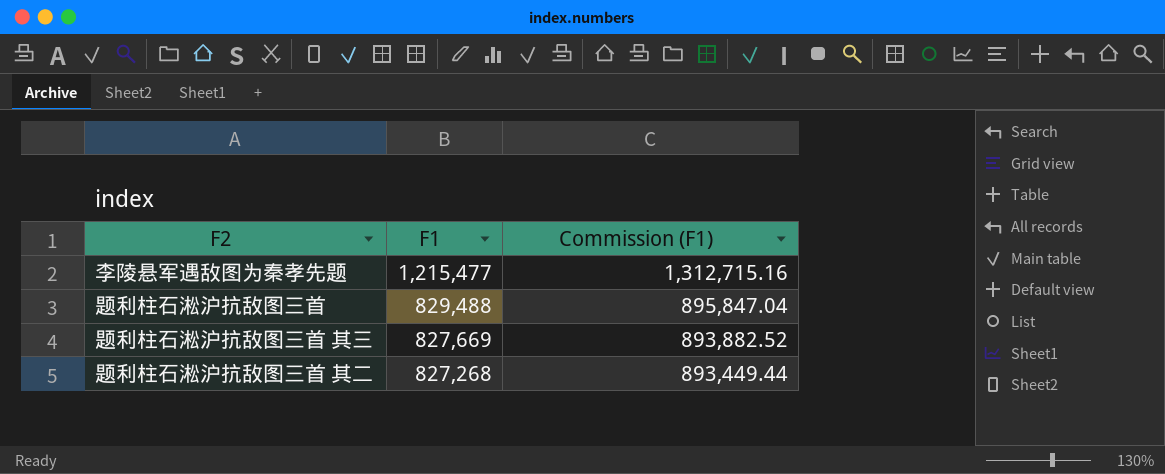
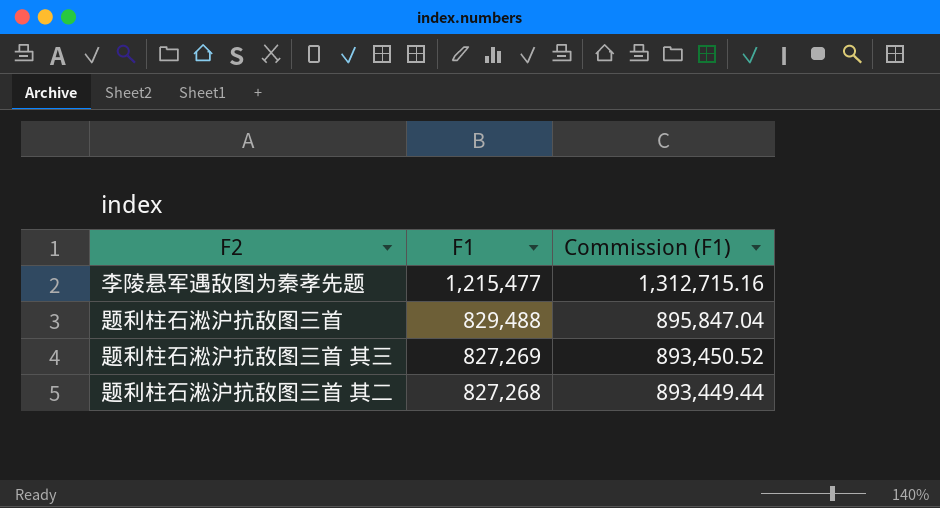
题利柱石淞沪抗敌图三首 其三 | F1: 827,669 -> 827,269
题利柱石淞沪抗敌图三首 其三 | Commission (F1): 893,882.52 -> 893,450.52

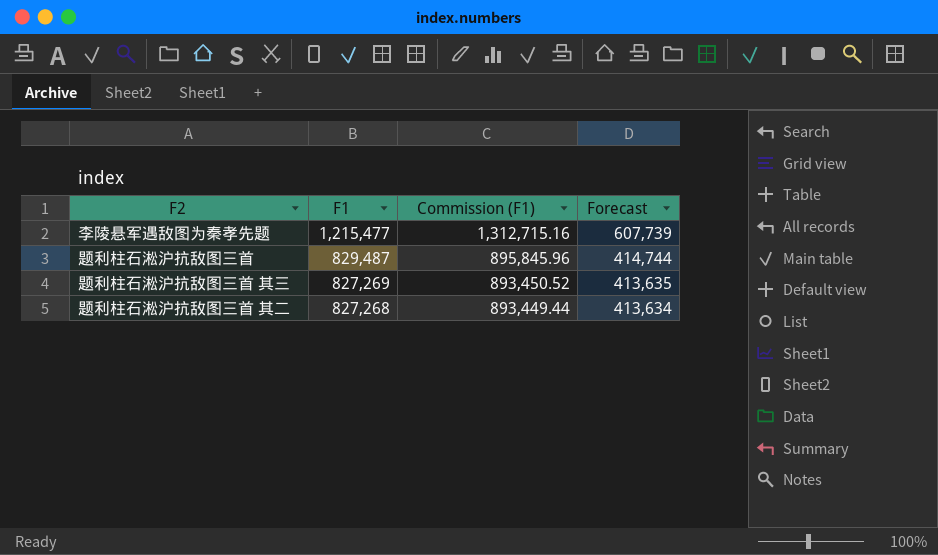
column Forecast | formula: none -> [F1] * 0.5
题利柱石淞沪抗敌图三首 | F1: 829,488 -> 829,487
题利柱石淞沪抗敌图三首 | Commission (F1): 895,847.04 -> 895,845.96

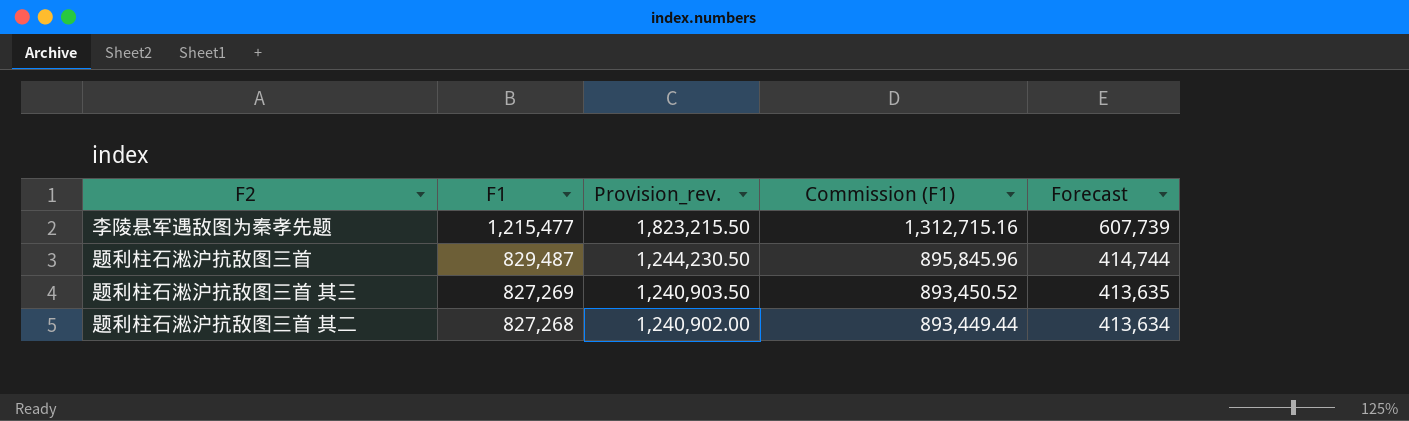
column Provision_rev. | formula: none -> [F1] * 1.5

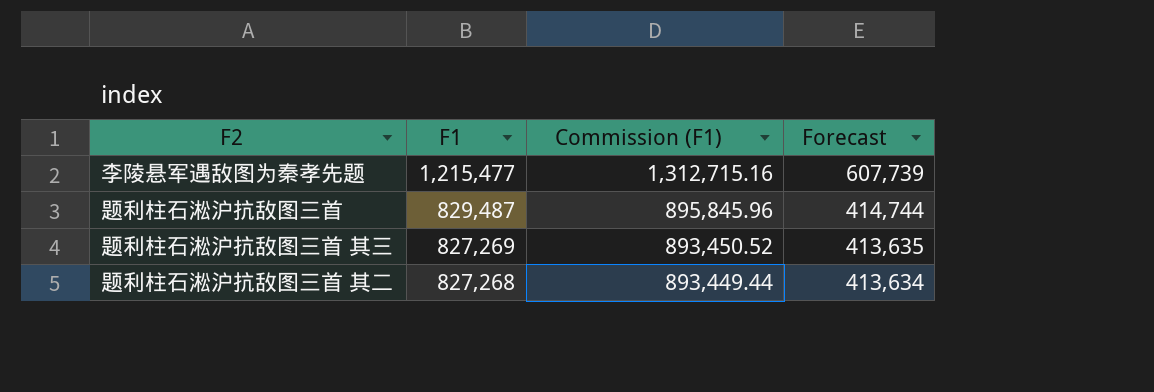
column Provision_rev. | formula: [F1] * 1.5 -> none

